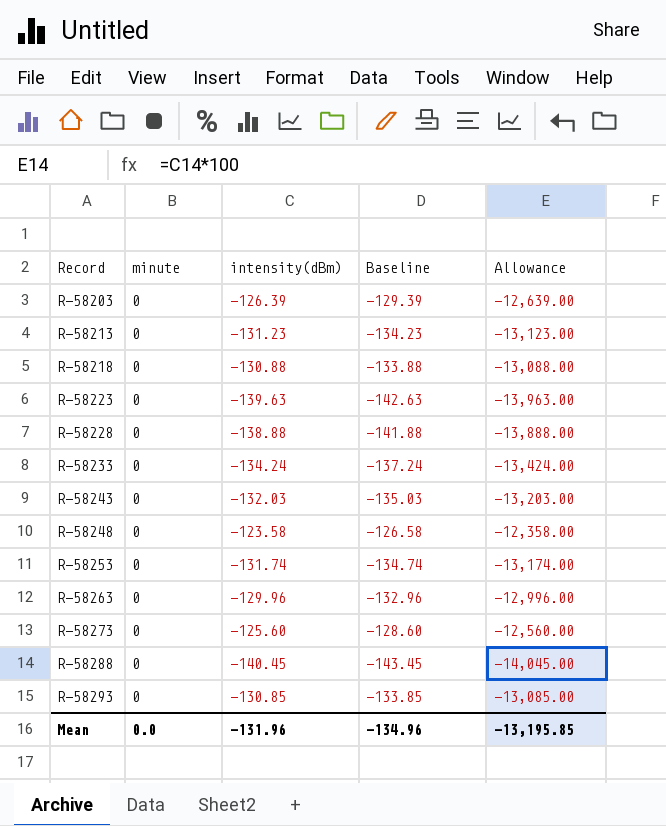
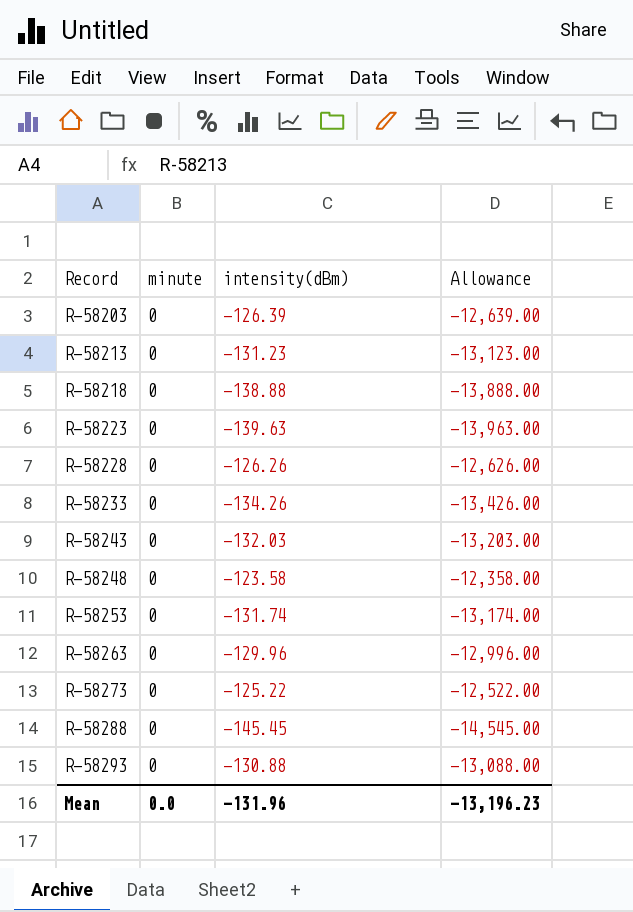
column Baseline | formula: [intensity(dBm)] - 3 -> none
R-58218 | intensity(dBm): -130.88 -> -138.88
R-58218 | Allowance: -13,088.00 -> -13,888.00
R-58228 | intensity(dBm): -138.88 -> -126.26
R-58228 | Allowance: -13,888.00 -> -12,626.00
R-58233 | intensity(dBm): -134.24 -> -134.26
R-58233 | Allowance: -13,424.00 -> -13,426.00
R-58273 | intensity(dBm): -125.60 -> -125.22
R-58273 | Allowance: -12,560.00 -> -12,522.00
R-58288 | intensity(dBm): -140.45 -> -145.45
R-58288 | Allowance: -14,045.00 -> -14,545.00
R-58293 | intensity(dBm): -130.85 -> -130.88
R-58293 | Allowance: -13,085.00 -> -13,088.00
Mean | Allowance: -13,195.85 -> -13,196.23

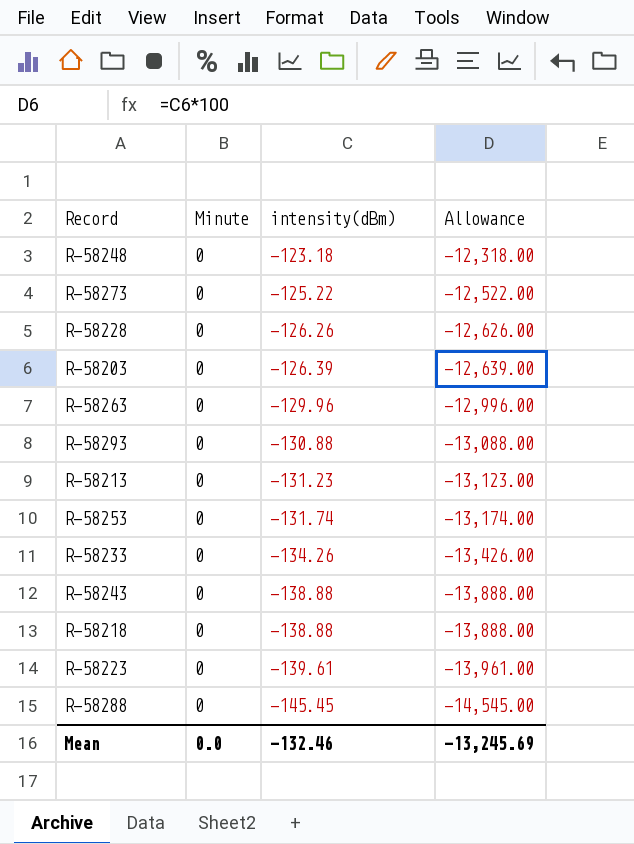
row order: Record ascending -> intensity(dBm) descending
column name: minute -> Minute
R-58248 | intensity(dBm): -123.58 -> -123.18
R-58248 | Allowance: -12,358.00 -> -12,318.00
R-58243 | intensity(dBm): -132.03 -> -138.88
R-58243 | Allowance: -13,203.00 -> -13,888.00
R-58223 | intensity(dBm): -139.63 -> -139.61
R-58223 | Allowance: -13,963.00 -> -13,961.00
Mean | intensity(dBm): -131.96 -> -132.46
Mean | Allowance: -13,196.23 -> -13,245.69

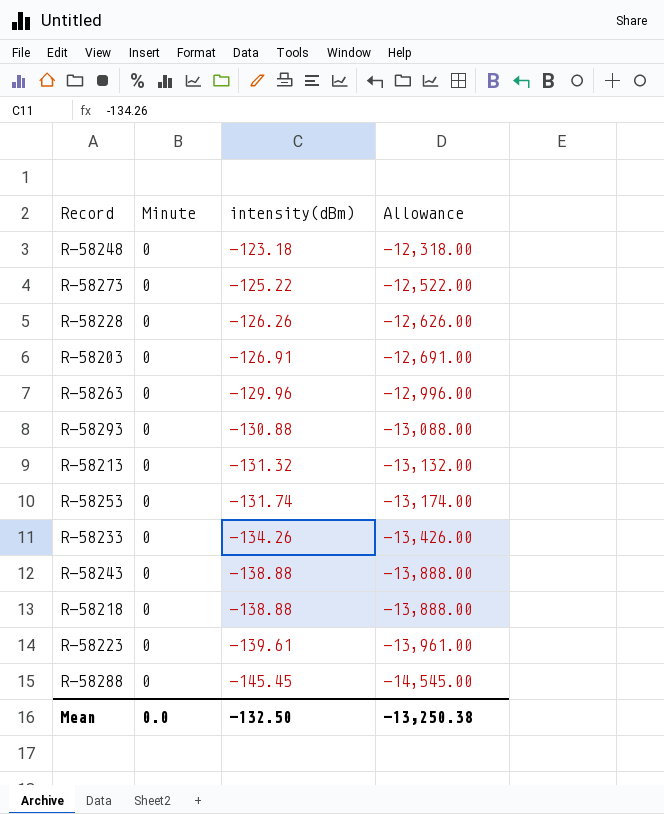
R-58203 | intensity(dBm): -126.39 -> -126.91
R-58203 | Allowance: -12,639.00 -> -12,691.00
R-58213 | intensity(dBm): -131.23 -> -131.32
R-58213 | Allowance: -13,123.00 -> -13,132.00
Mean | intensity(dBm): -132.46 -> -132.50
Mean | Allowance: -13,245.69 -> -13,250.38

